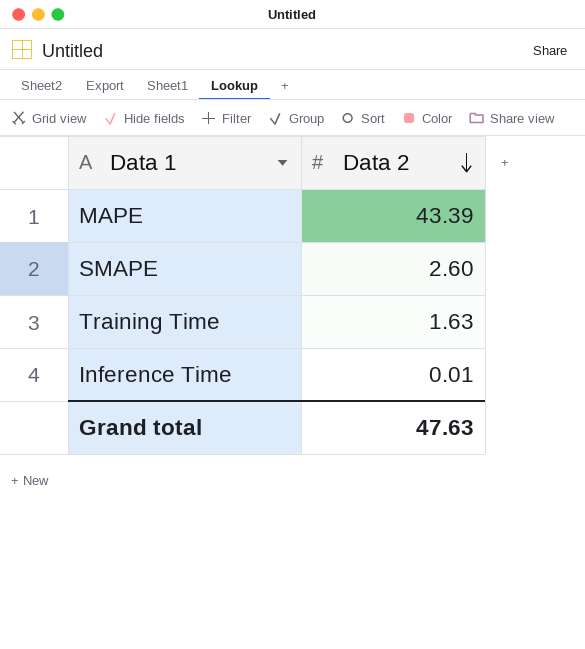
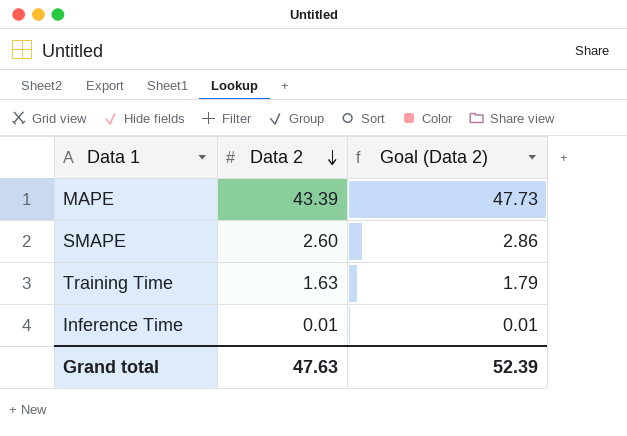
column Goal (Data 2) | formula: none -> [Data 2] * 1.1

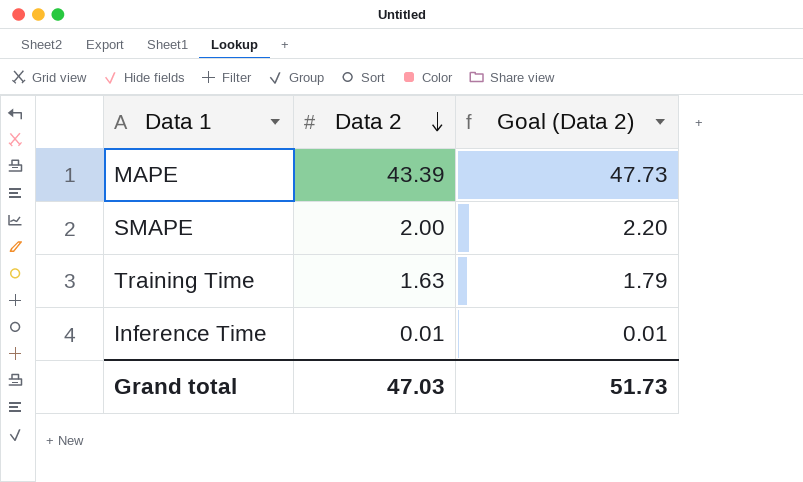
SMAPE | Data 2: 2.60 -> 2.00
SMAPE | Goal (Data 2): 2.86 -> 2.20
Grand total | Data 2: 47.63 -> 47.03
Grand total | Goal (Data 2): 52.39 -> 51.73

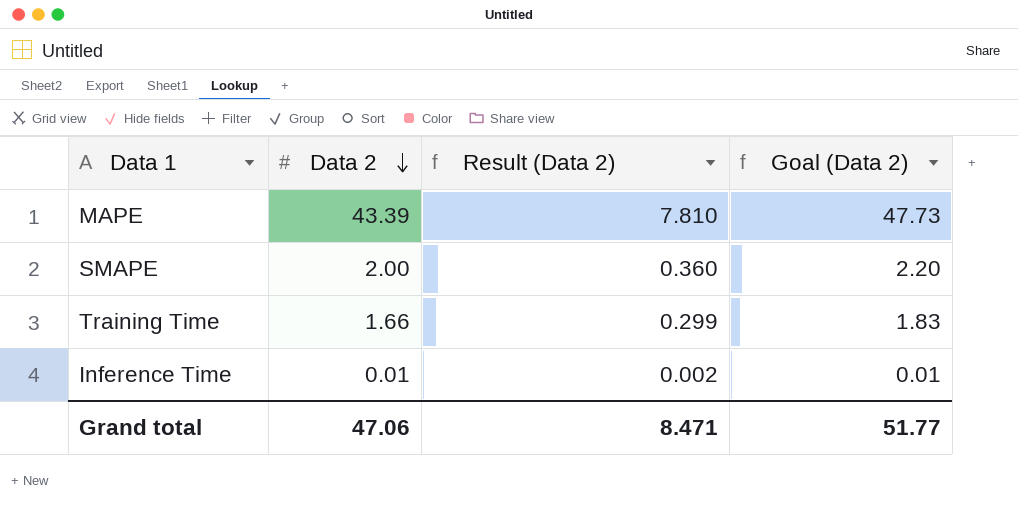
column Result (Data 2) | formula: none -> [Data 2] * 0.18
Training Time | Data 2: 1.63 -> 1.66
Training Time | Goal (Data 2): 1.79 -> 1.83
Grand total | Data 2: 47.03 -> 47.06
Grand total | Goal (Data 2): 51.73 -> 51.77

